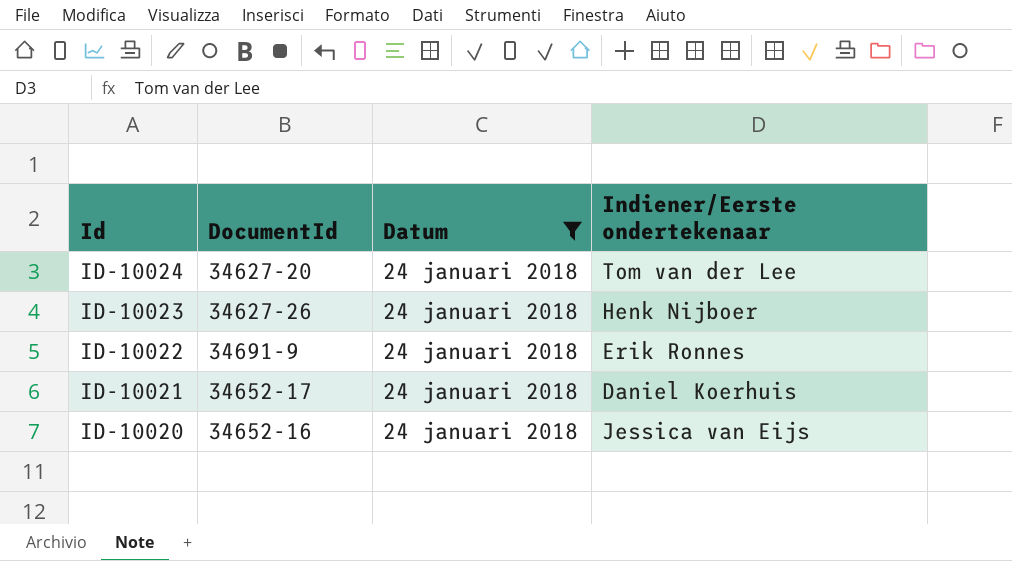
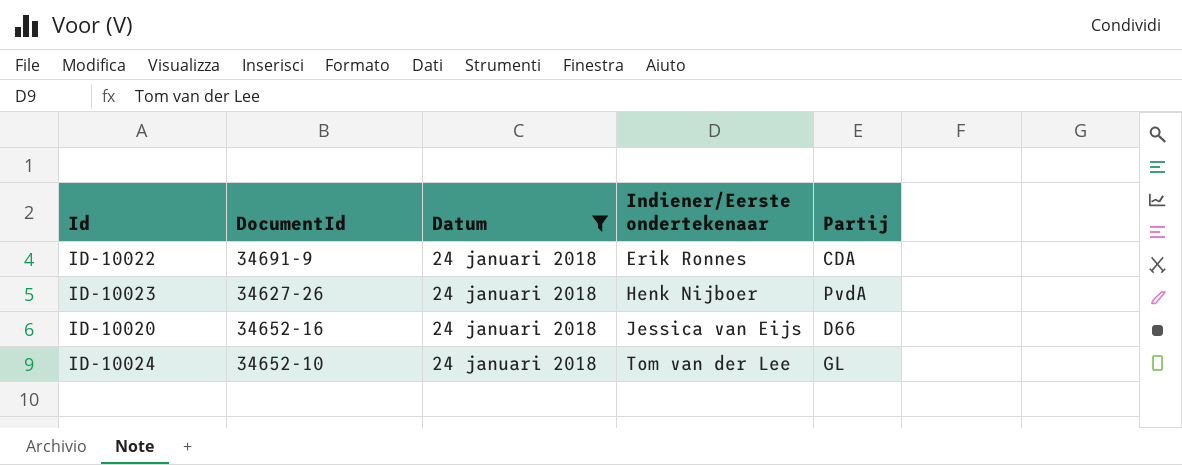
row order: Id descending -> Indiener/Eerste ondertekenaar ascending
column Partij | position: none -> 5
row ID-10021: 34652-17 | 24 januari 2018 | Daniel Koerhuis -> none
ID-10024 | DocumentId: 34627-20 -> 34652-10

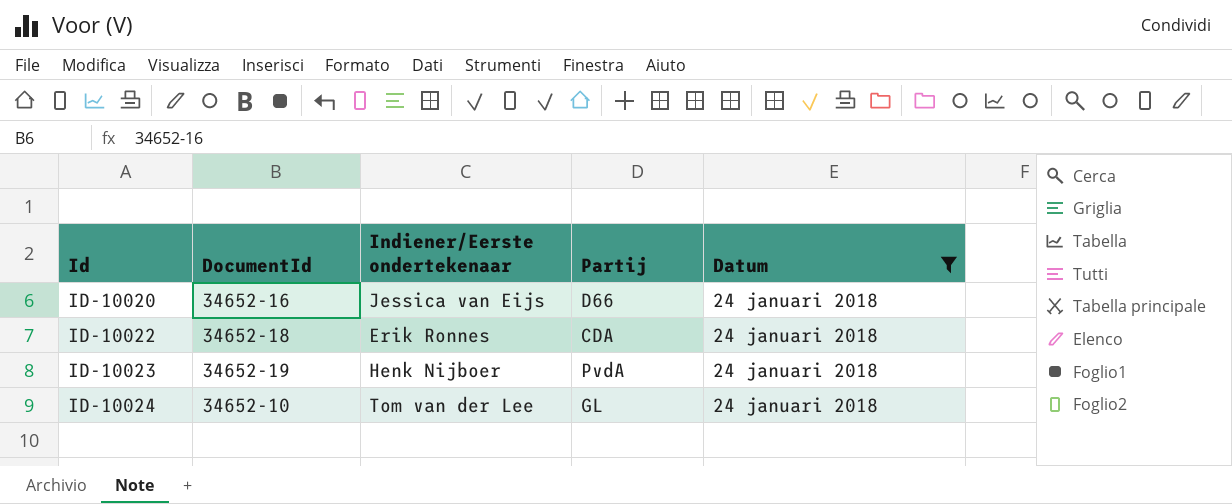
row order: Indiener/Eerste ondertekenaar ascending -> Id ascending
column Datum | position: 3 -> 5
ID-10022 | DocumentId: 34691-9 -> 34652-18
ID-10023 | DocumentId: 34627-26 -> 34652-19

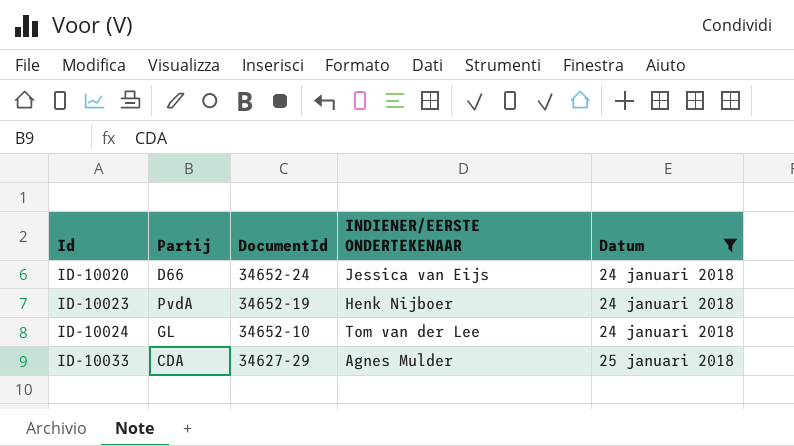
column Partij | position: 4 -> 2
column name: Indiener/Eerste ondertekenaar -> INDIENER/EERSTE ONDERTEKENAAR
row ID-10022: 34652-18 | Erik Ronnes | CDA | 24 januari 2018 -> none
ID-10020 | DocumentId: 34652-16 -> 34652-24
row ID-10033: none -> CDA | 34627-29 | Agnes Mulder | 25 januari 2018

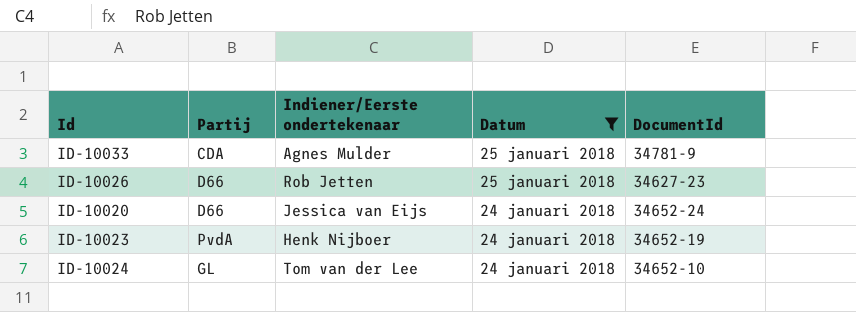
row order: Id ascending -> Datum descending
column name: INDIENER/EERSTE ONDERTEKENAAR -> Indiener/Eerste ondertekenaar
column DocumentId | position: 3 -> 5
ID-10033 | DocumentId: 34627-29 -> 34781-9
row ID-10026: none -> D66 | Rob Jetten | 25 januari 2018 | 34627-23

